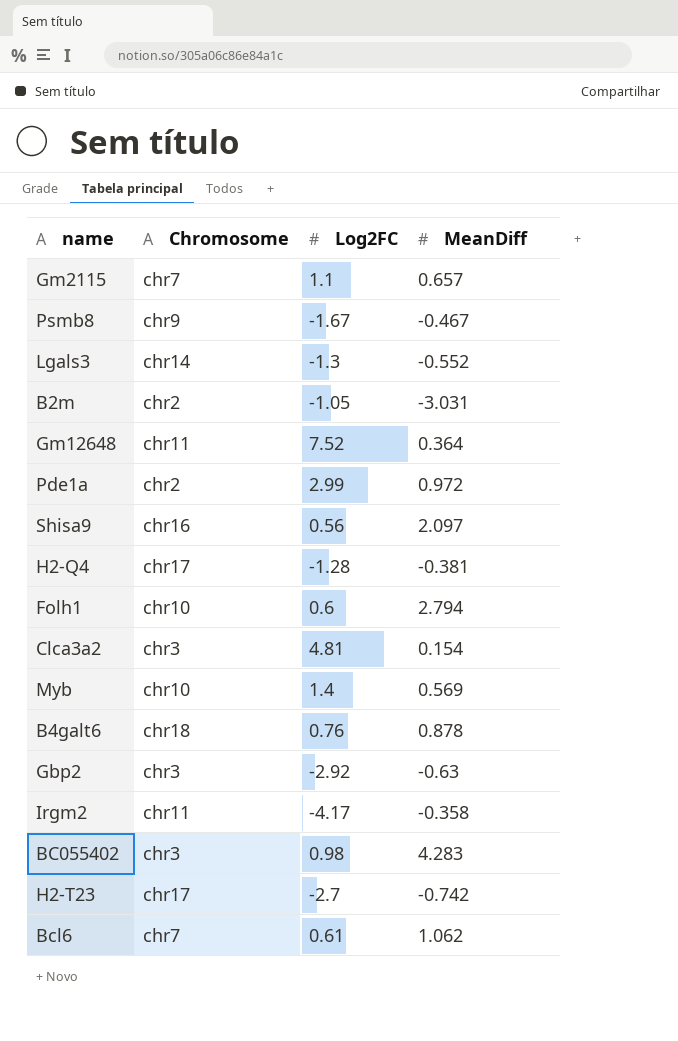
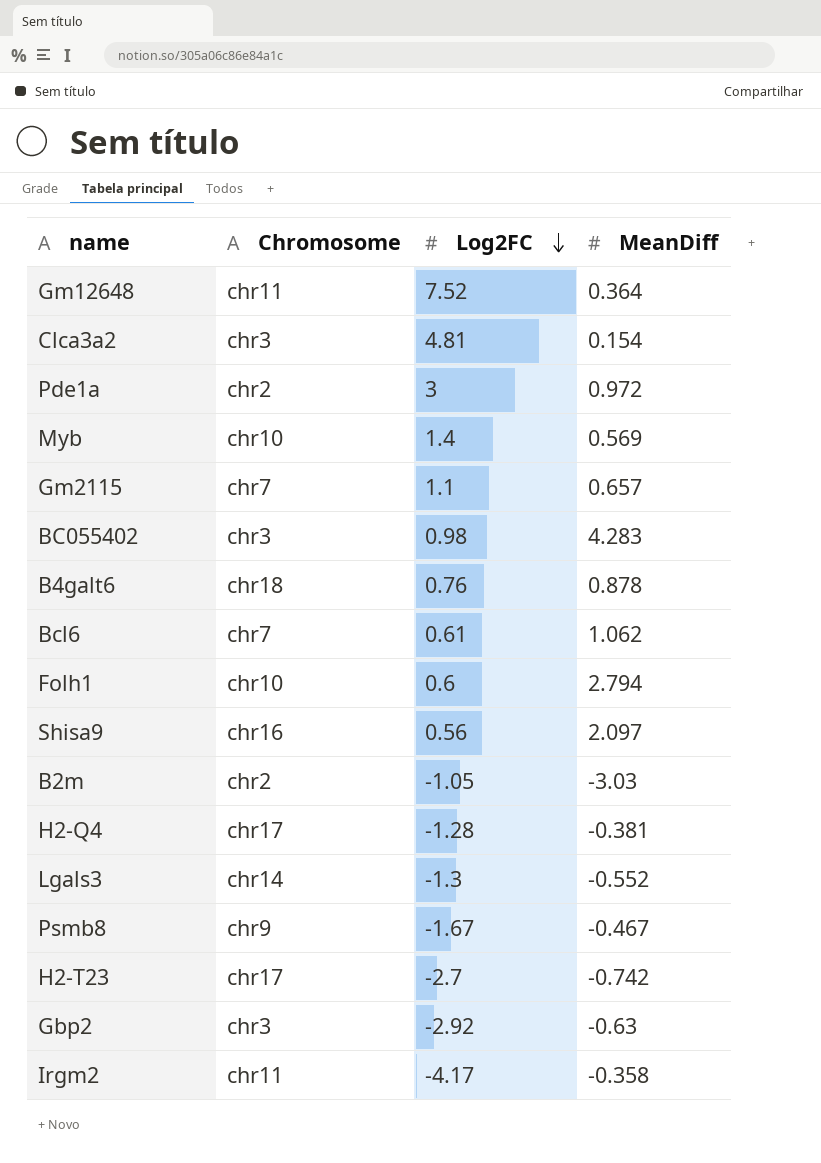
row order: none -> Log2FC descending
Pde1a | Log2FC: 2.99 -> 3
B2m | MeanDiff: -3.031 -> -3.03

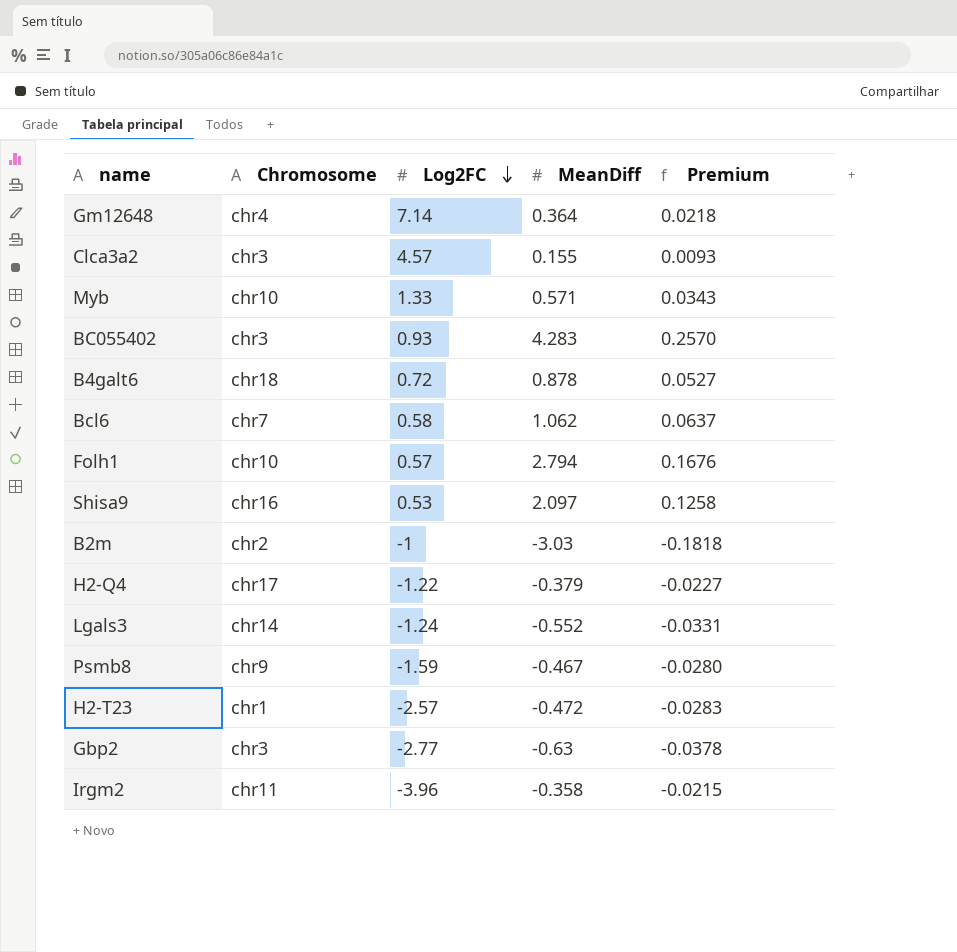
column Premium | formula: none -> [MeanDiff] * 0.06
row Pde1a: chr2 | 3 | 0.972 -> none
row Gm2115: chr7 | 1.1 | 0.657 -> none
Gm12648 | Chromosome: chr11 -> chr4
Gm12648 | Log2FC: 7.52 -> 7.14
Clca3a2 | Log2FC: 4.81 -> 4.57
Clca3a2 | MeanDiff: 0.154 -> 0.155
Myb | Log2FC: 1.4 -> 1.33
Myb | MeanDiff: 0.569 -> 0.571
BC055402 | Log2FC: 0.98 -> 0.93
B4galt6 | Log2FC: 0.76 -> 0.72
Bcl6 | Log2FC: 0.61 -> 0.58
Folh1 | Log2FC: 0.6 -> 0.57
Shisa9 | Log2FC: 0.56 -> 0.53
B2m | Log2FC: -1.05 -> -1
H2-Q4 | Log2FC: -1.28 -> -1.22
H2-Q4 | MeanDiff: -0.381 -> -0.379
Lgals3 | Log2FC: -1.3 -> -1.24
Psmb8 | Log2FC: -1.67 -> -1.59
H2-T23 | Chromosome: chr17 -> chr1
H2-T23 | Log2FC: -2.7 -> -2.57
H2-T23 | MeanDiff: -0.742 -> -0.472
Gbp2 | Log2FC: -2.92 -> -2.77
Irgm2 | Log2FC: -4.17 -> -3.96

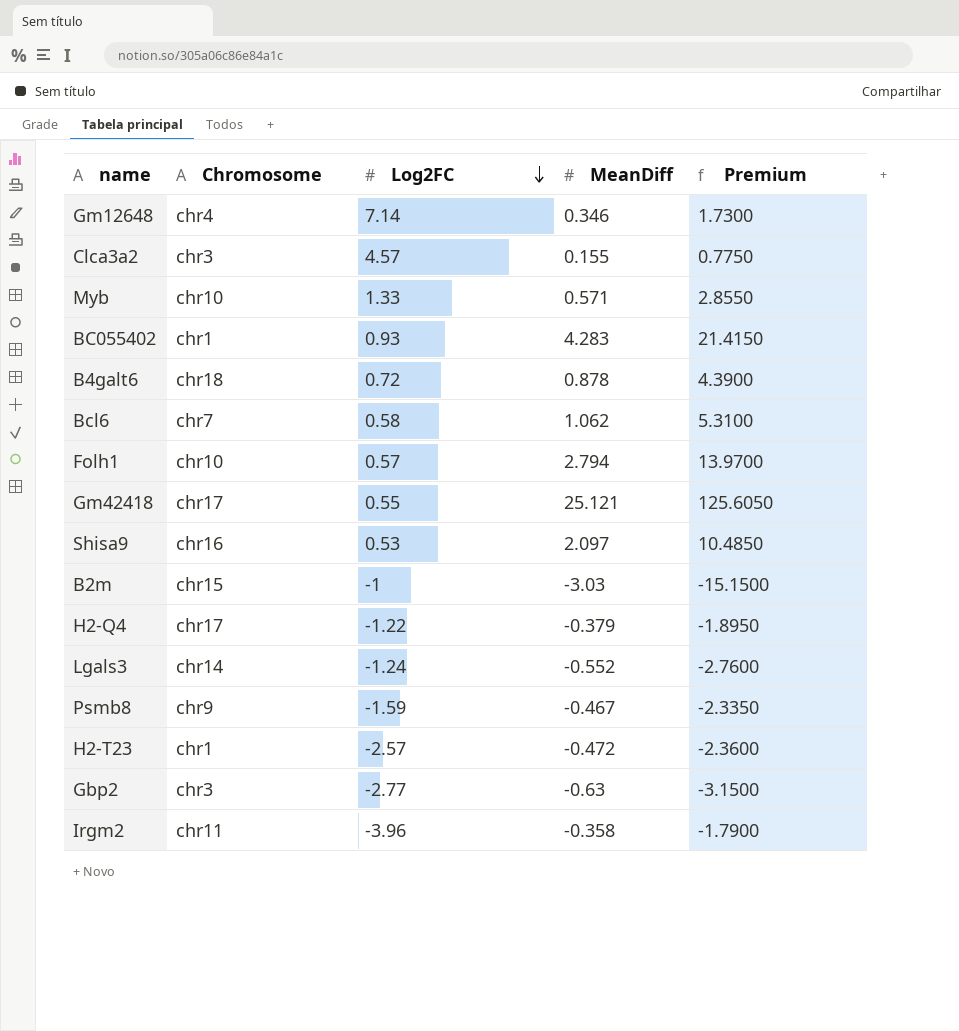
column Premium | formula: [MeanDiff] * 0.06 -> [MeanDiff] * 5
Gm12648 | MeanDiff: 0.364 -> 0.346
BC055402 | Chromosome: chr3 -> chr1
row Gm42418: none -> chr17 | 0.55 | 25.121 | 125.6050
B2m | Chromosome: chr2 -> chr15

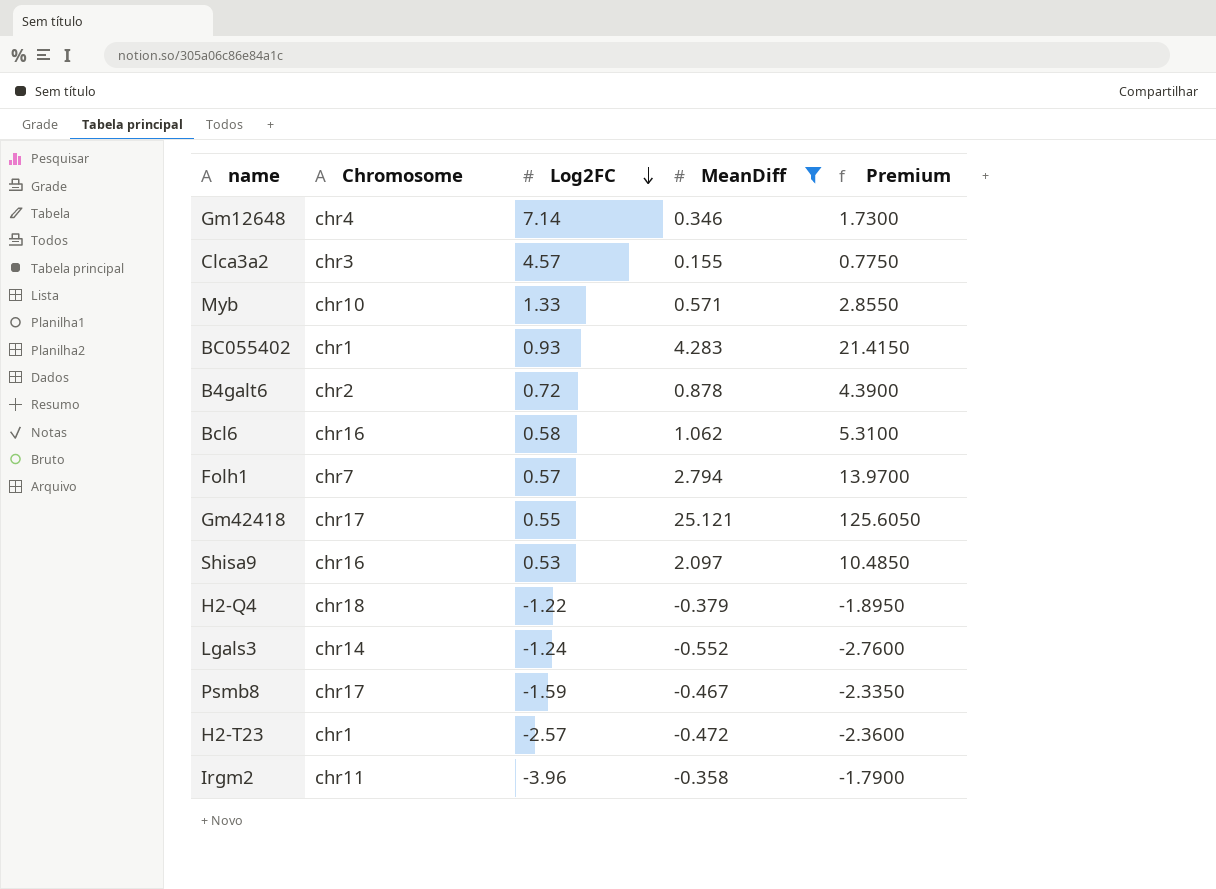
filter: none -> MeanDiff >= -0.552
B4galt6 | Chromosome: chr18 -> chr2
Bcl6 | Chromosome: chr7 -> chr16
Folh1 | Chromosome: chr10 -> chr7
H2-Q4 | Chromosome: chr17 -> chr18
Psmb8 | Chromosome: chr9 -> chr17

